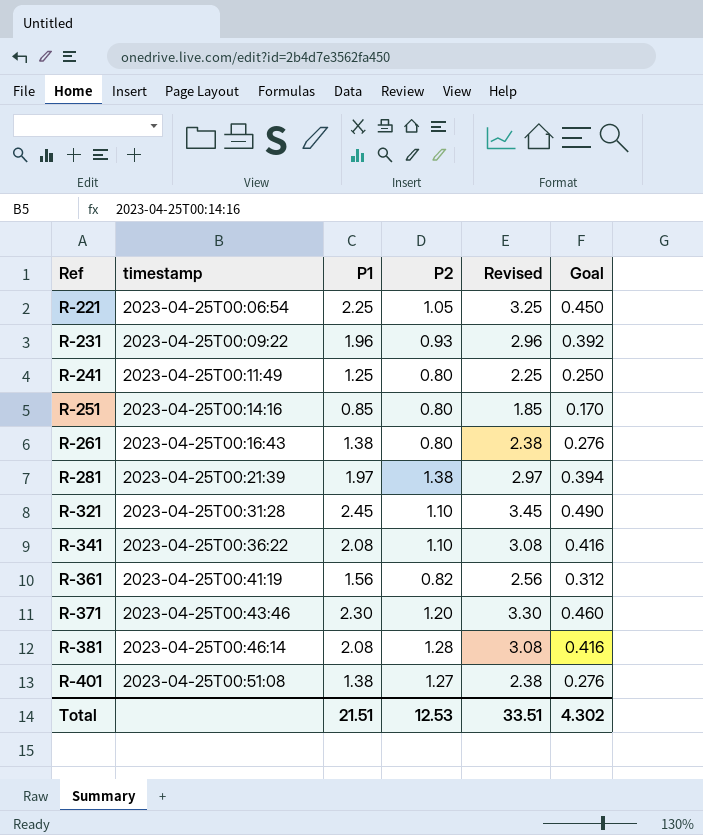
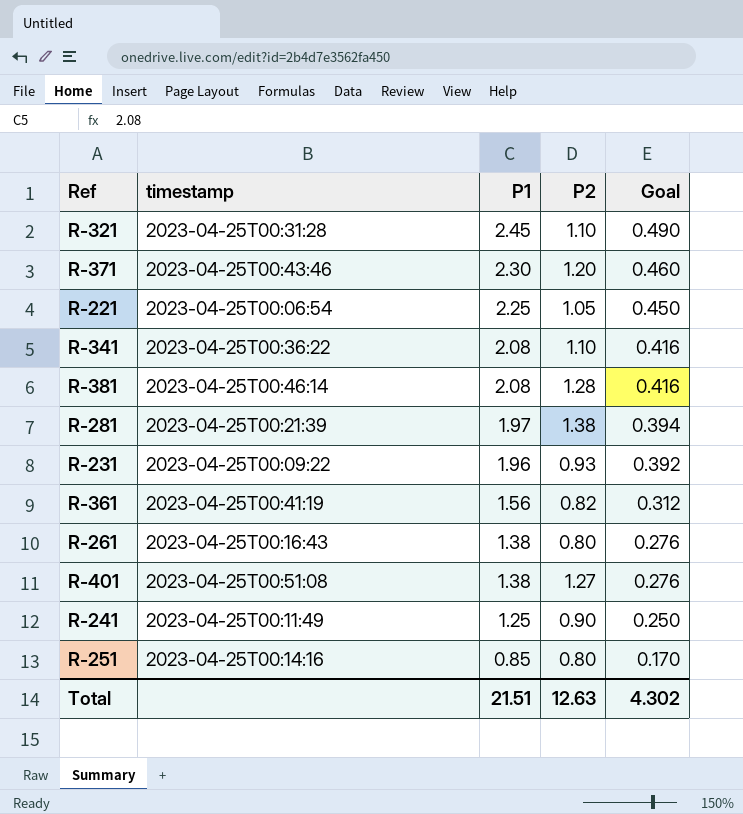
row order: Ref ascending -> P1 descending
column Revised | formula: [P1] + 1 -> none
R-241 | P2: 0.80 -> 0.90
Total | P2: 12.53 -> 12.63

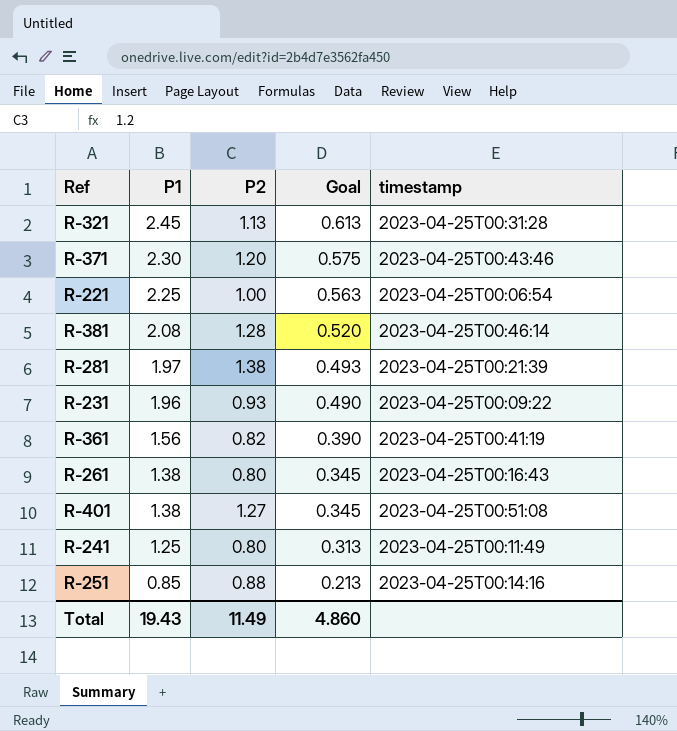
column Goal | formula: [P1] * 0.2 -> [P1] * 0.25
column timestamp | position: 2 -> 5
row R-341: 2023-04-25T00:36:22 | 2.08 | 1.10 | 0.416 -> none
R-321 | P2: 1.10 -> 1.13
R-221 | P2: 1.05 -> 1.00
R-241 | P2: 0.90 -> 0.80
R-251 | P2: 0.80 -> 0.88
Total | P1: 21.51 -> 19.43
Total | P2: 12.63 -> 11.49
Total | Goal: 4.302 -> 4.860

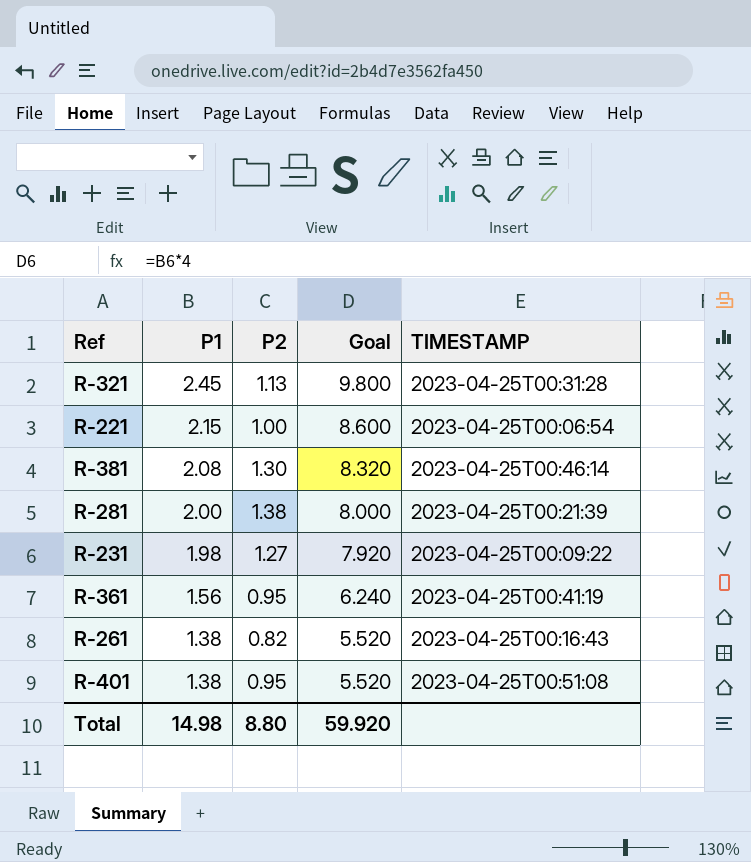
column Goal | formula: [P1] * 0.25 -> [P1] * 4
column name: timestamp -> TIMESTAMP
row R-371: 2.30 | 1.20 | 0.575 | 2023-04-25T00:43:46 -> none
row R-241: 1.25 | 0.80 | 0.313 | 2023-04-25T00:11:49 -> none
row R-251: 0.85 | 0.88 | 0.213 | 2023-04-25T00:14:16 -> none
R-221 | P1: 2.25 -> 2.15
R-381 | P2: 1.28 -> 1.30
R-281 | P1: 1.97 -> 2.00
R-231 | P1: 1.96 -> 1.98
R-231 | P2: 0.93 -> 1.27
R-361 | P2: 0.82 -> 0.95
R-261 | P2: 0.80 -> 0.82
R-401 | P2: 1.27 -> 0.95
Total | P1: 19.43 -> 14.98
Total | P2: 11.49 -> 8.80
Total | Goal: 4.860 -> 59.920

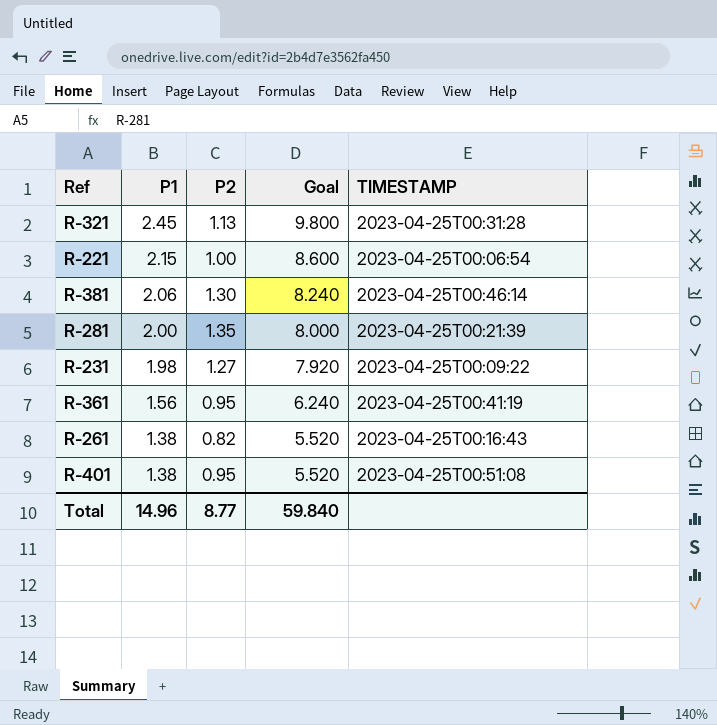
R-381 | P1: 2.08 -> 2.06
R-381 | Goal: 8.320 -> 8.240
R-281 | P2: 1.38 -> 1.35
Total | P1: 14.98 -> 14.96
Total | P2: 8.80 -> 8.77
Total | Goal: 59.920 -> 59.840

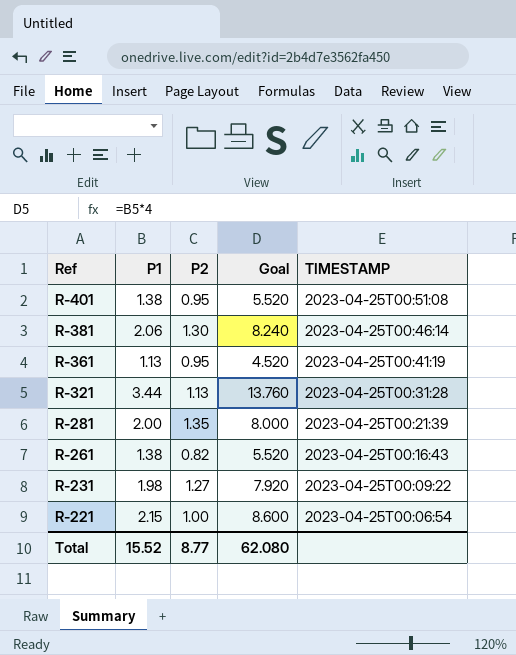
row order: P1 descending -> Ref descending
R-361 | P1: 1.56 -> 1.13
R-361 | Goal: 6.240 -> 4.520
R-321 | P1: 2.45 -> 3.44
R-321 | Goal: 9.800 -> 13.760
Total | P1: 14.96 -> 15.52
Total | Goal: 59.840 -> 62.080

